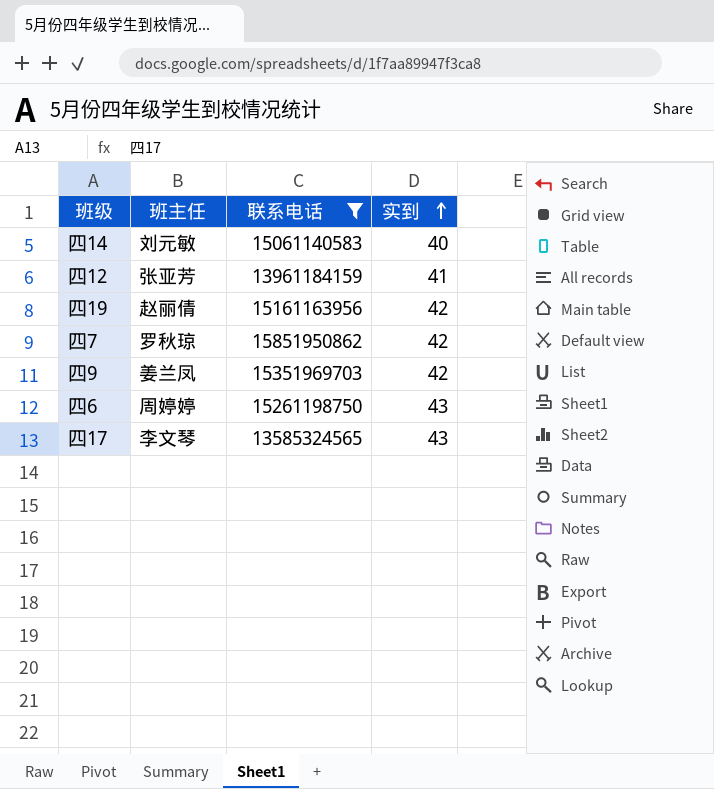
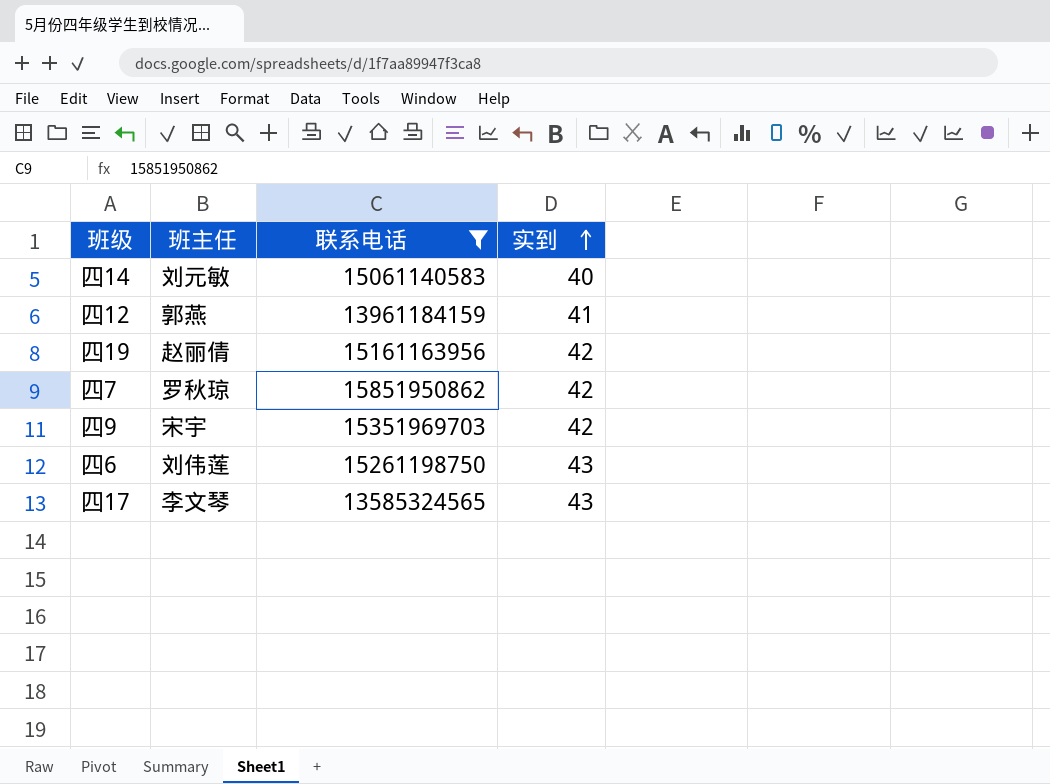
四12 | 班主任: 张亚芳 -> 郭燕
四9 | 班主任: 姜兰凤 -> 宋宇
四6 | 班主任: 周婷婷 -> 刘伟莲

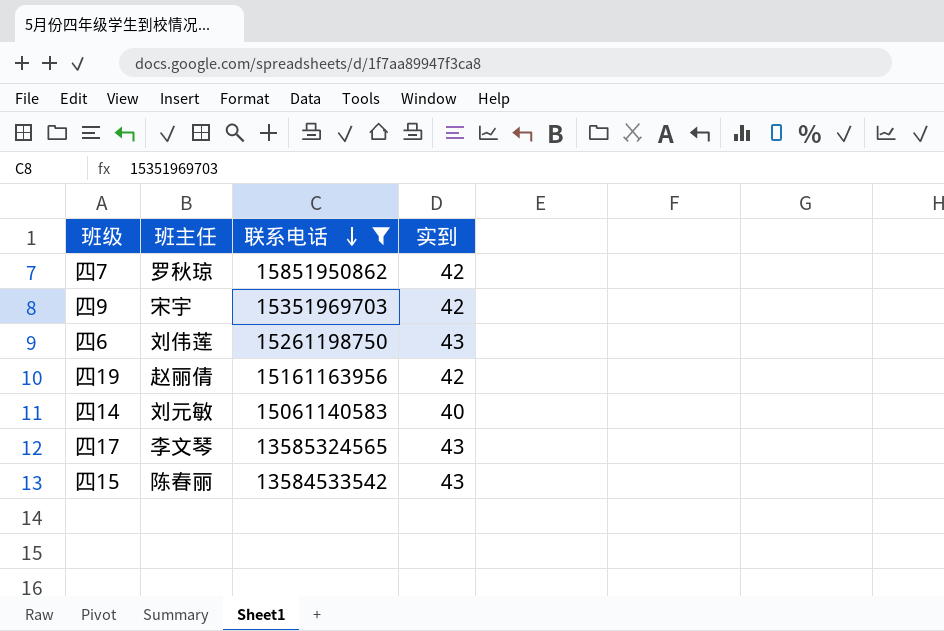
row order: 实到 ascending -> 联系电话 descending
row 四12: 郭燕 | 13961184159 | 41 -> none
row 四15: none -> 陈春丽 | 13584533542 | 43

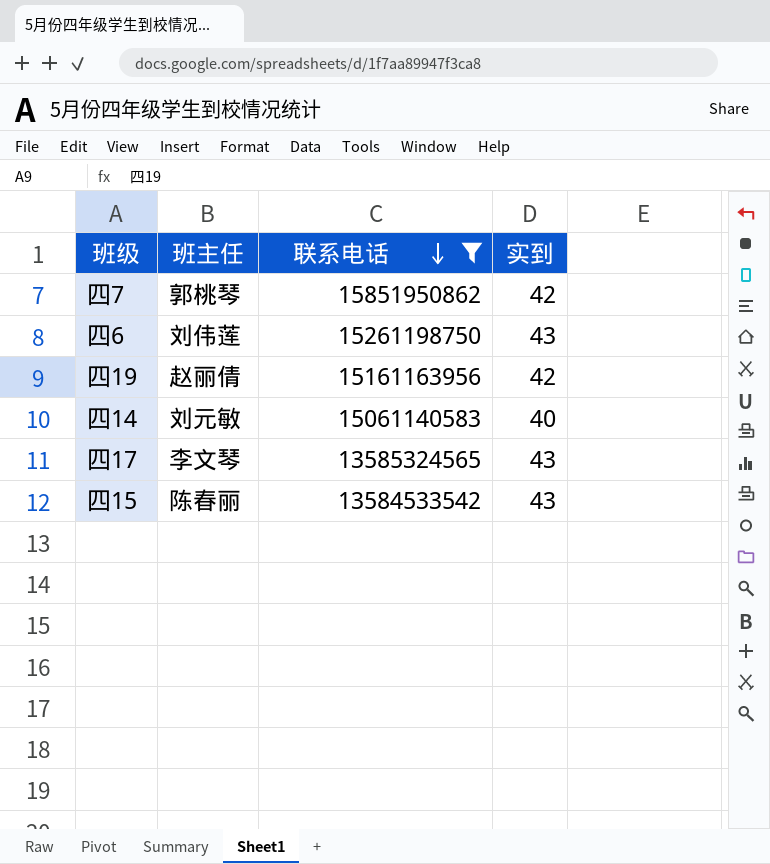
row 四9: 宋宇 | 15351969703 | 42 -> none
四7 | 班主任: 罗秋琼 -> 郭桃琴

